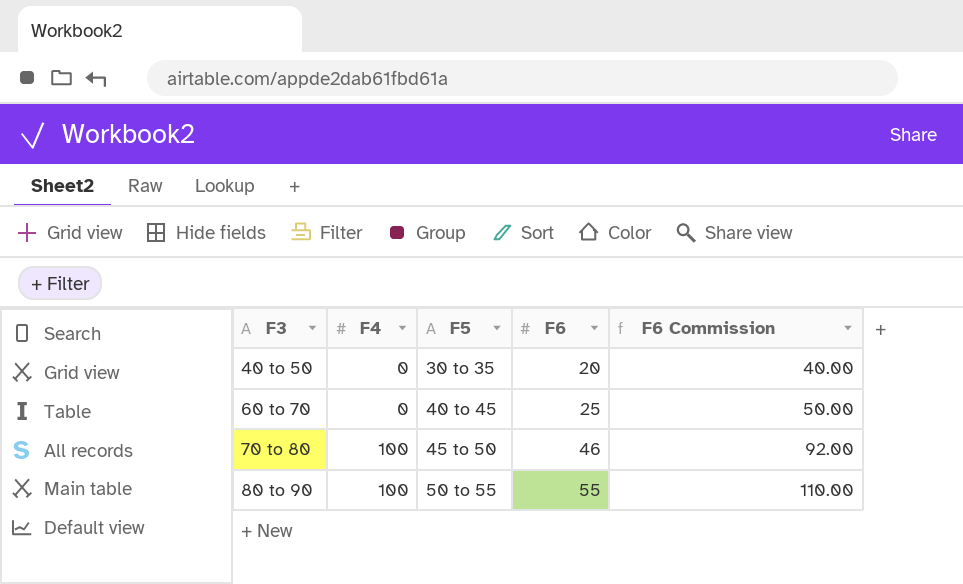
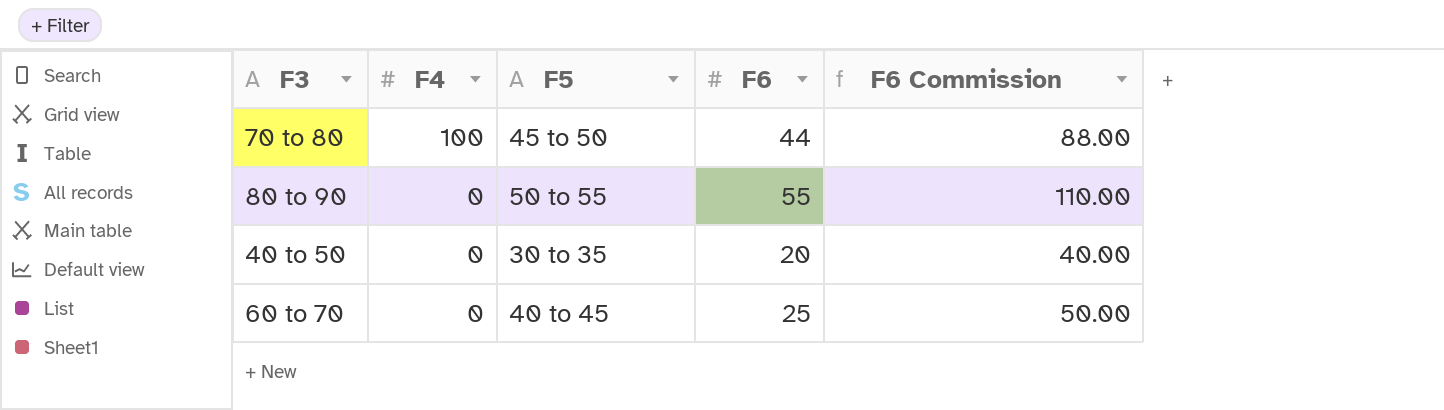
row order: F3 ascending -> F4 descending
70 to 80 | F6: 46 -> 44
70 to 80 | F6 Commission: 92.00 -> 88.00
80 to 90 | F4: 100 -> 0

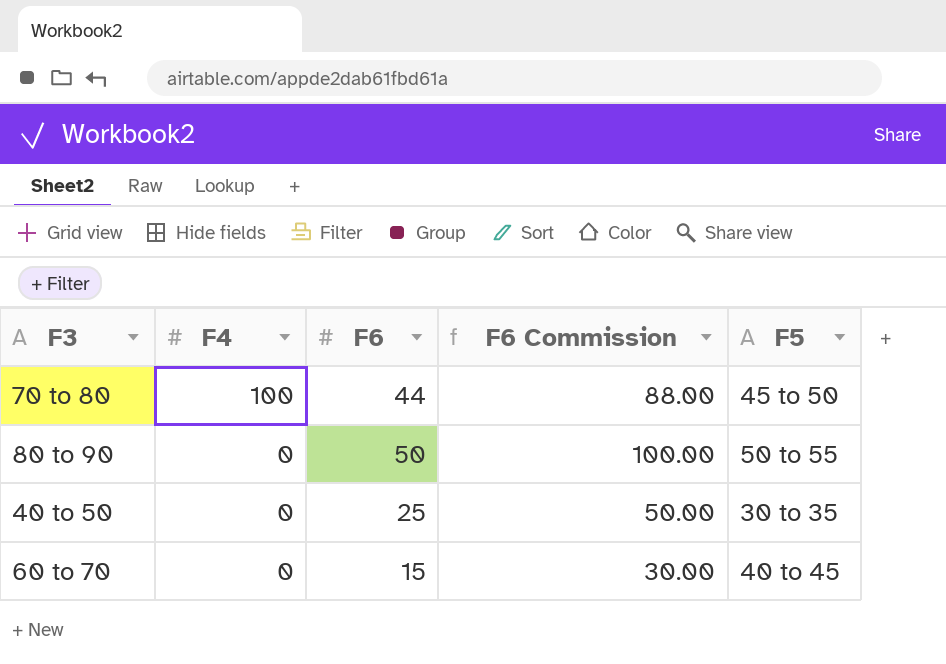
column F5 | position: 3 -> 5
80 to 90 | F6: 55 -> 50
80 to 90 | F6 Commission: 110.00 -> 100.00
40 to 50 | F6: 20 -> 25
40 to 50 | F6 Commission: 40.00 -> 50.00
60 to 70 | F6: 25 -> 15
60 to 70 | F6 Commission: 50.00 -> 30.00

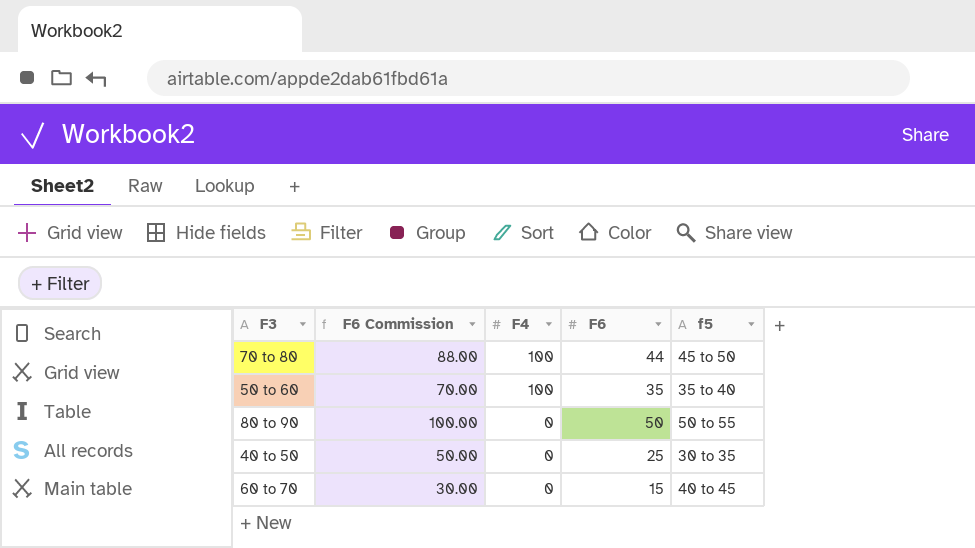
column F6 Commission | position: 4 -> 2
column name: F5 -> f5
row 50 to 60: none -> 70.00 | 100 | 35 | 35 to 40

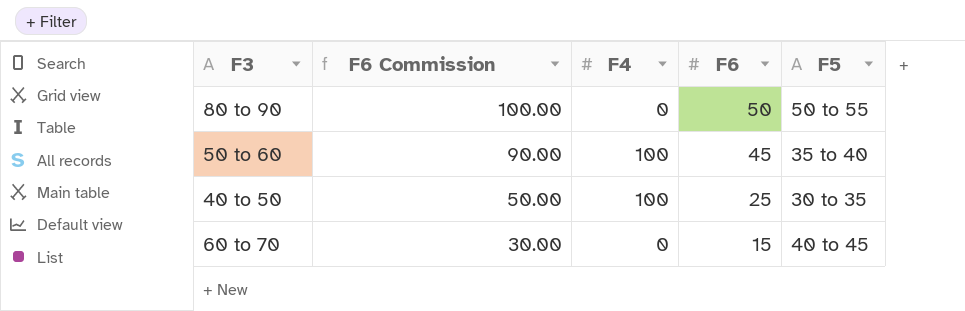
row order: F4 descending -> F6 Commission descending
column name: f5 -> F5
row 70 to 80: 88.00 | 100 | 44 | 45 to 50 -> none
50 to 60 | F6 Commission: 70.00 -> 90.00
50 to 60 | F6: 35 -> 45
40 to 50 | F4: 0 -> 100

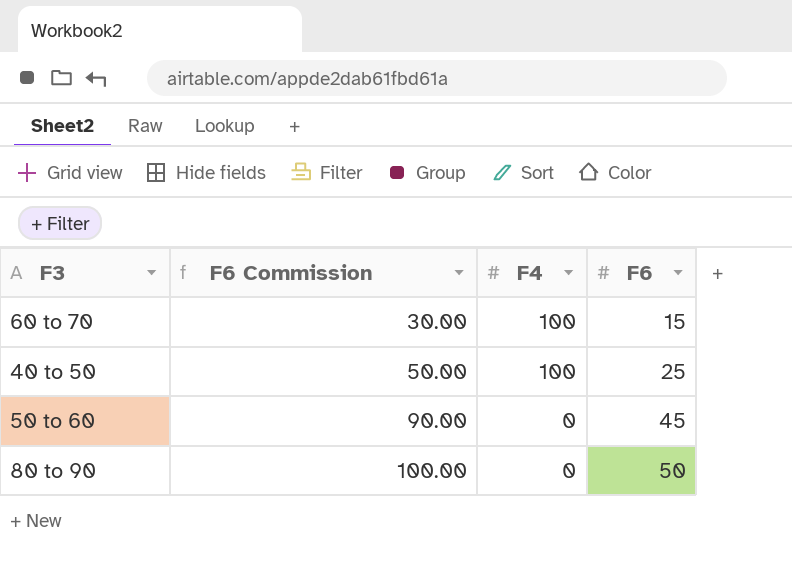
row order: F6 Commission descending -> F6 Commission ascending
column F5 | position: 5 -> none
60 to 70 | F4: 0 -> 100
50 to 60 | F4: 100 -> 0

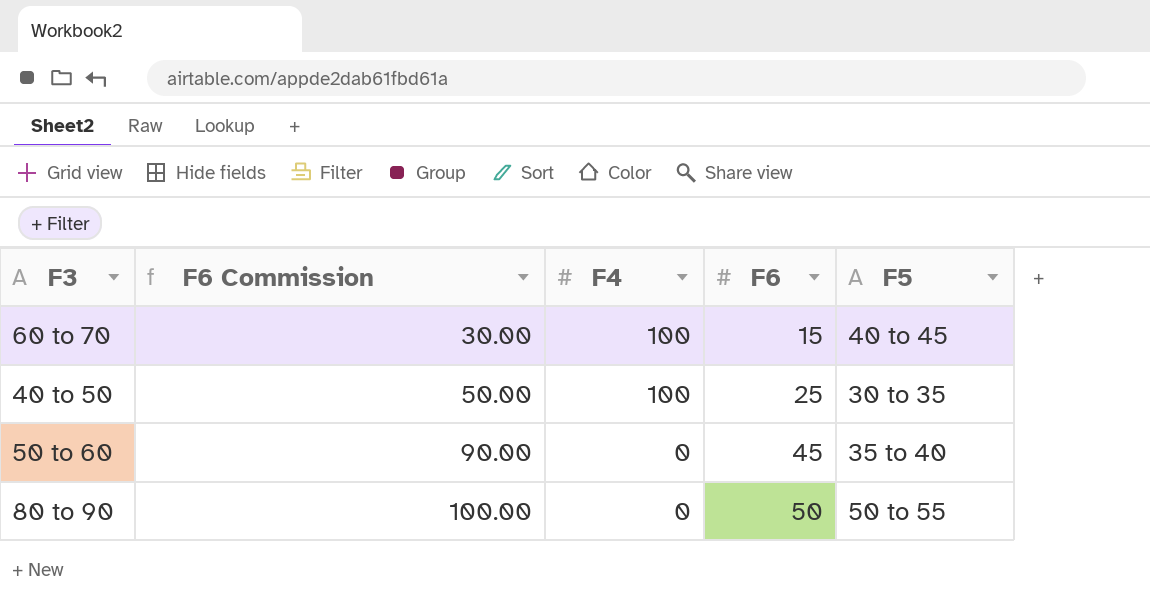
column F5 | position: none -> 5

